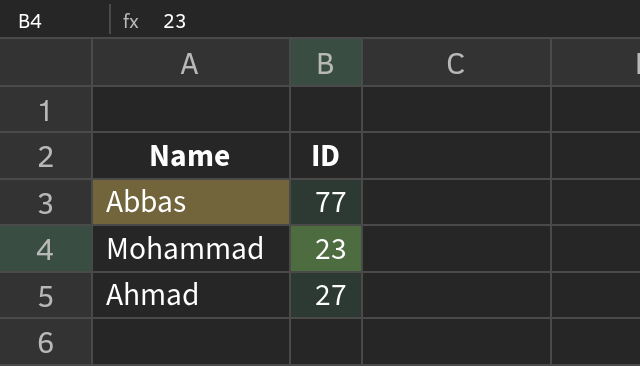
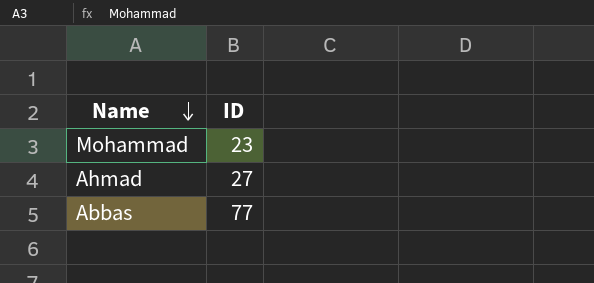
row order: none -> Name descending

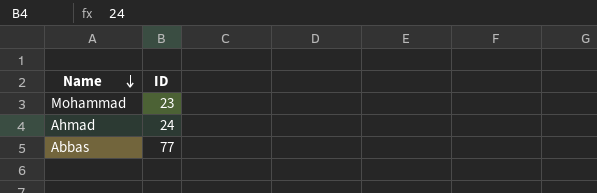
Ahmad | ID: 27 -> 24

